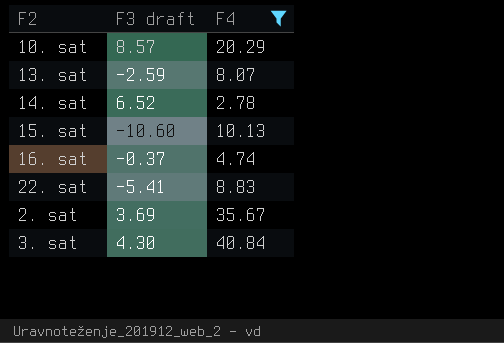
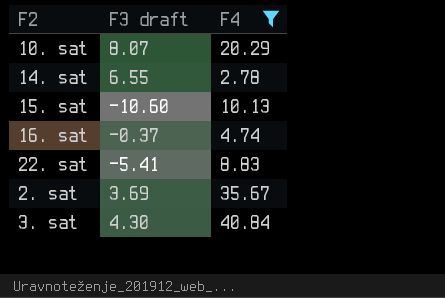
row 13. sat: -2.59 | 8.07 -> none
10. sat | F3 draft: 8.57 -> 8.07
14. sat | F3 draft: 6.52 -> 6.55

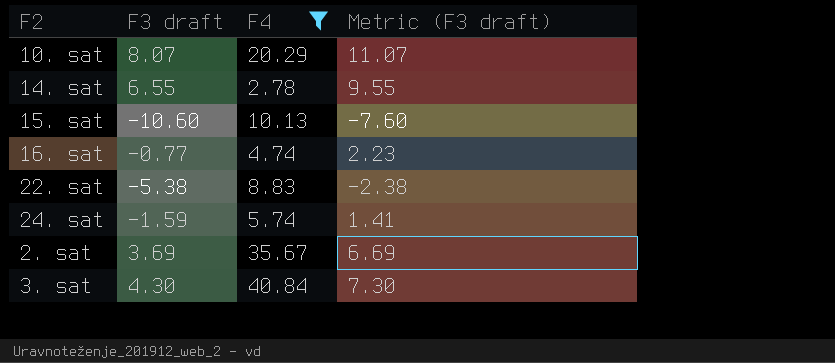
column Metric (F3 draft) | formula: none -> [F3 draft] + 3
16. sat | F3 draft: -0.37 -> -0.77
22. sat | F3 draft: -5.41 -> -5.38
row 24. sat: none -> -1.59 | 5.74 | 1.41

